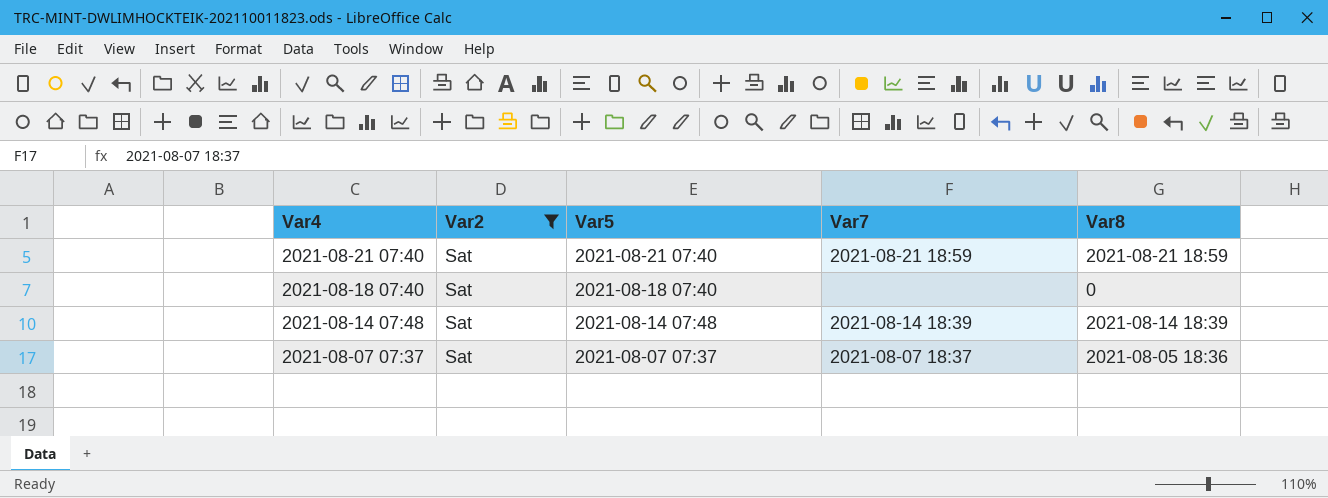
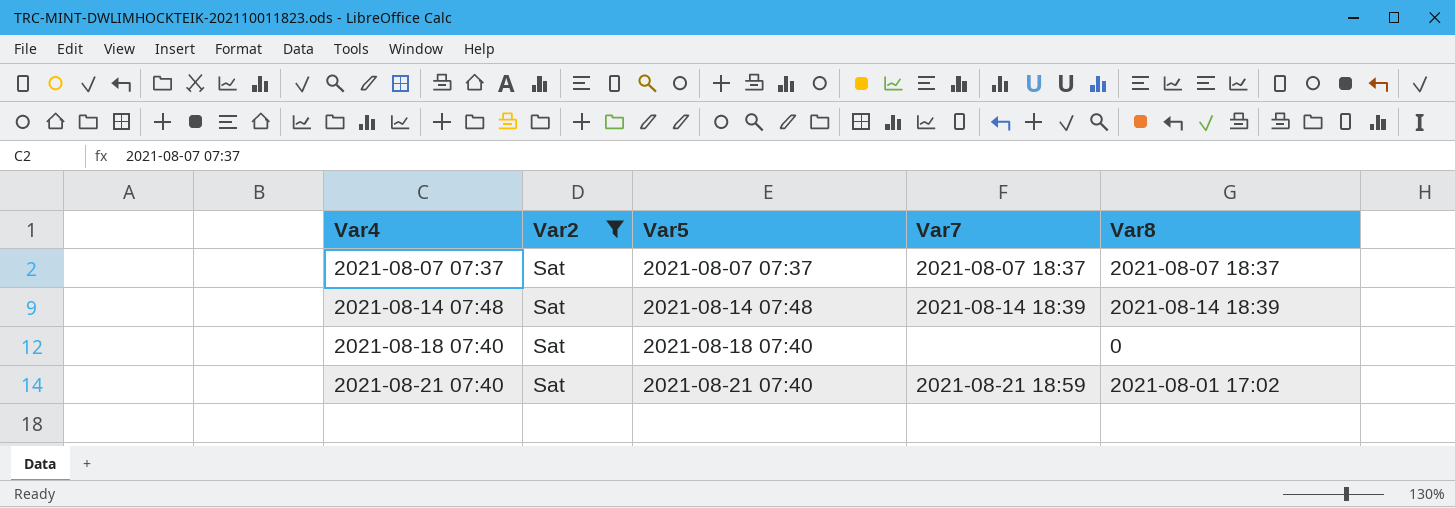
row order: Var4 descending -> Var4 ascending
2021-08-07 07:37 | Var8: 2021-08-05 18:36 -> 2021-08-07 18:37
2021-08-21 07:40 | Var8: 2021-08-21 18:59 -> 2021-08-01 17:02

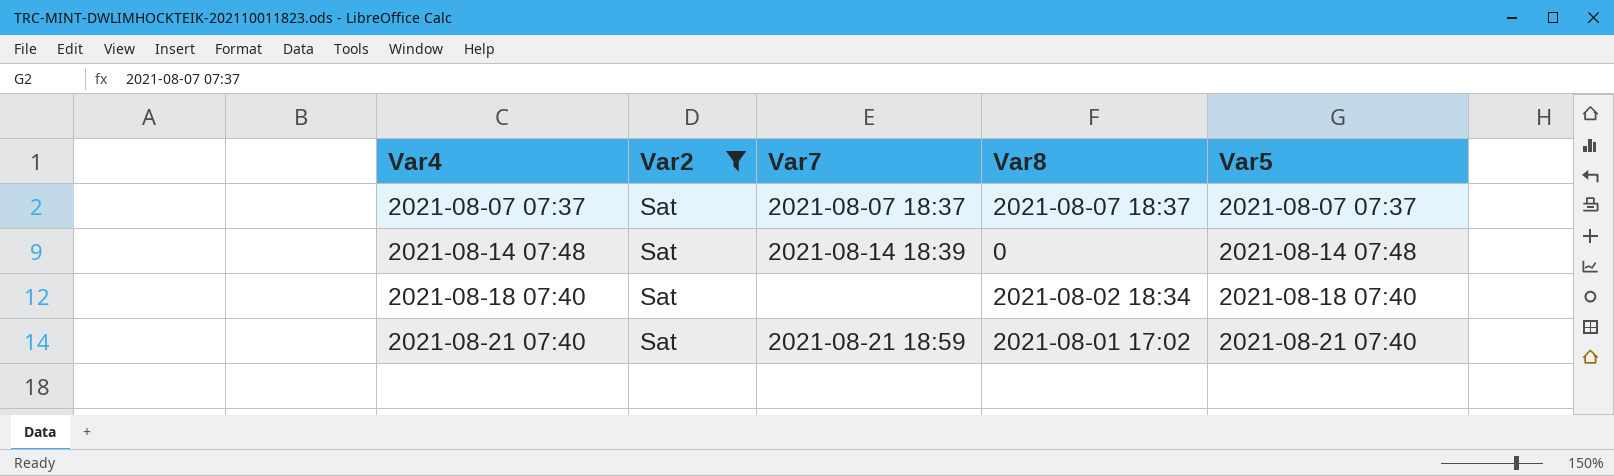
column Var5 | position: 3 -> 5
2021-08-14 07:48 | Var8: 2021-08-14 18:39 -> 0
2021-08-18 07:40 | Var8: 0 -> 2021-08-02 18:34

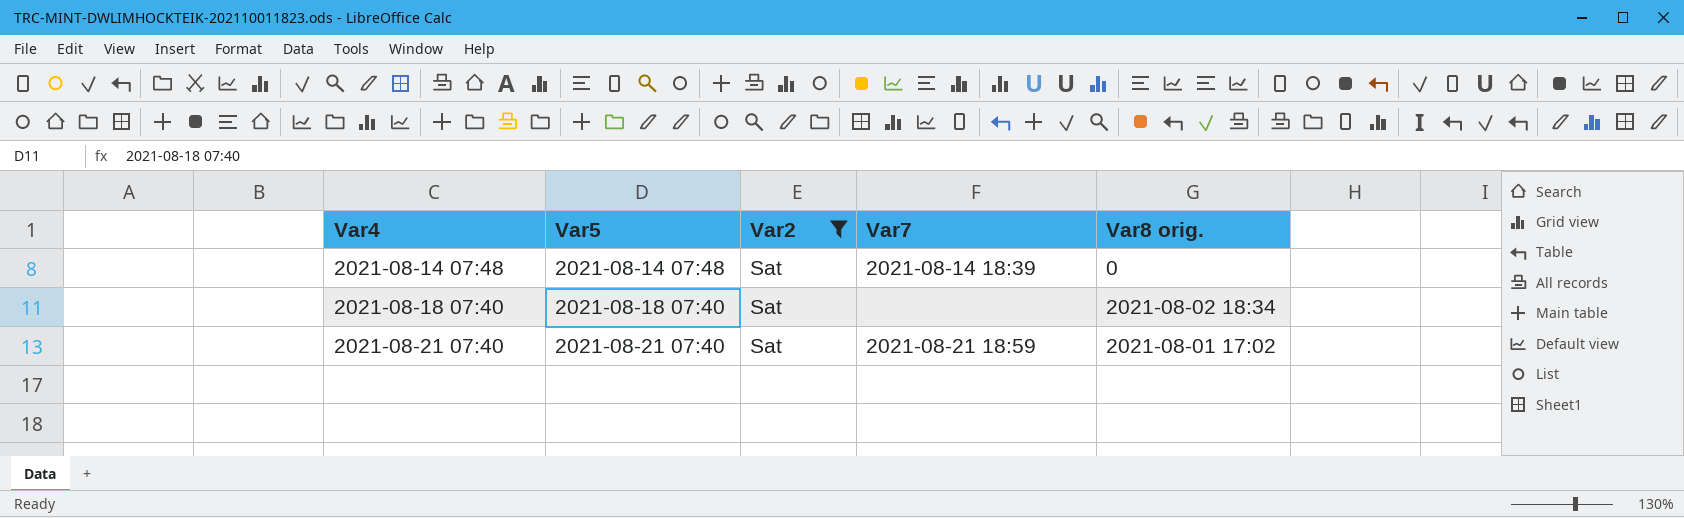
column Var5 | position: 5 -> 2
column name: Var8 -> Var8 orig.
row 2021-08-07 07:37: Sat | 2021-08-07 18:37 | 2021-08-07 18:37 | 2021-08-07 07:37 -> none

